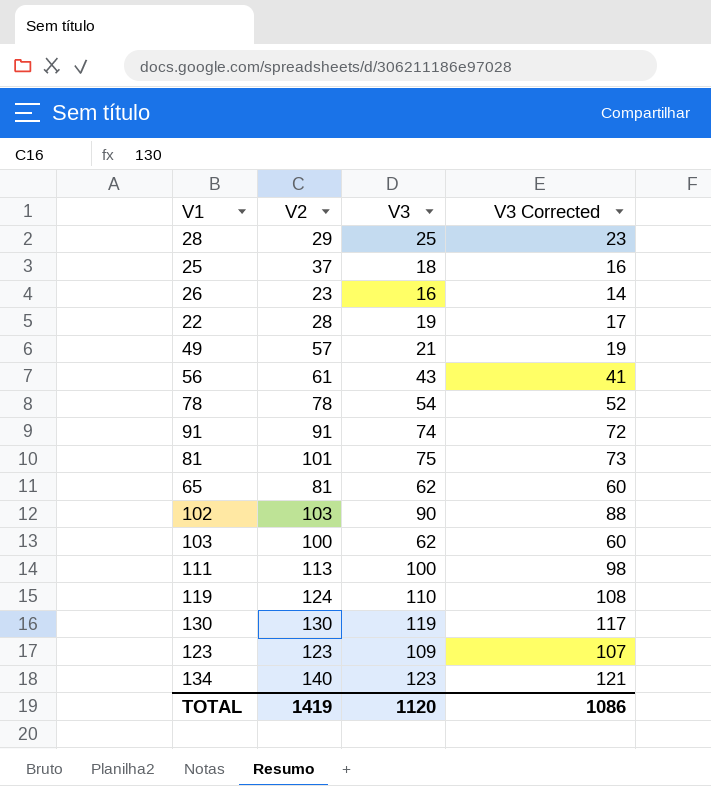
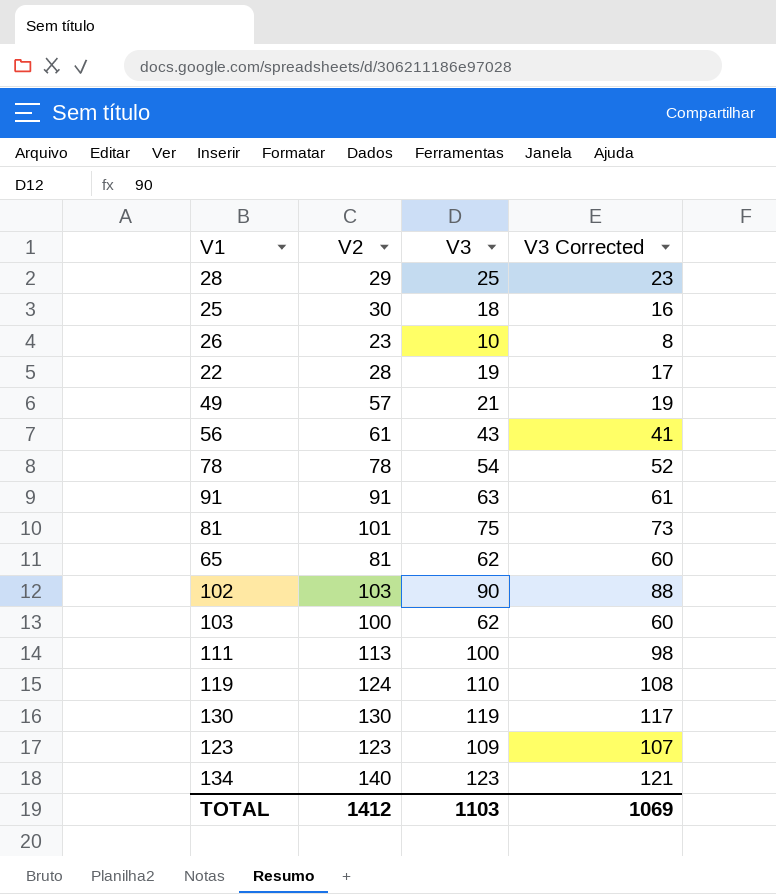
25 | V2: 37 -> 30
26 | V3: 16 -> 10
26 | V3 Corrected: 14 -> 8
91 | V3: 74 -> 63
91 | V3 Corrected: 72 -> 61
TOTAL | V2: 1419 -> 1412
TOTAL | V3: 1120 -> 1103
TOTAL | V3 Corrected: 1086 -> 1069

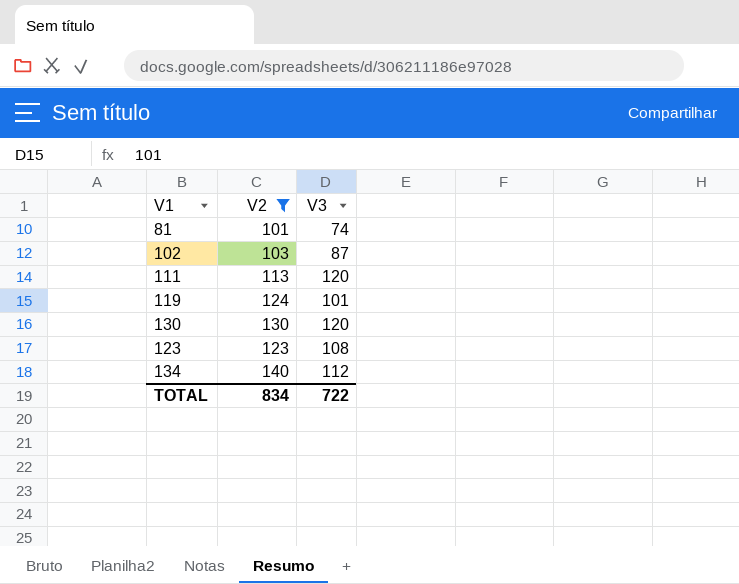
filter: none -> V2 >= 101
column V3 Corrected | formula: [V3] - 2 -> none
81 | V3: 75 -> 74
102 | V3: 90 -> 87
111 | V3: 100 -> 120
119 | V3: 110 -> 101
130 | V3: 119 -> 120
123 | V3: 109 -> 108
134 | V3: 123 -> 112
TOTAL | V2: 1412 -> 834
TOTAL | V3: 1103 -> 722

